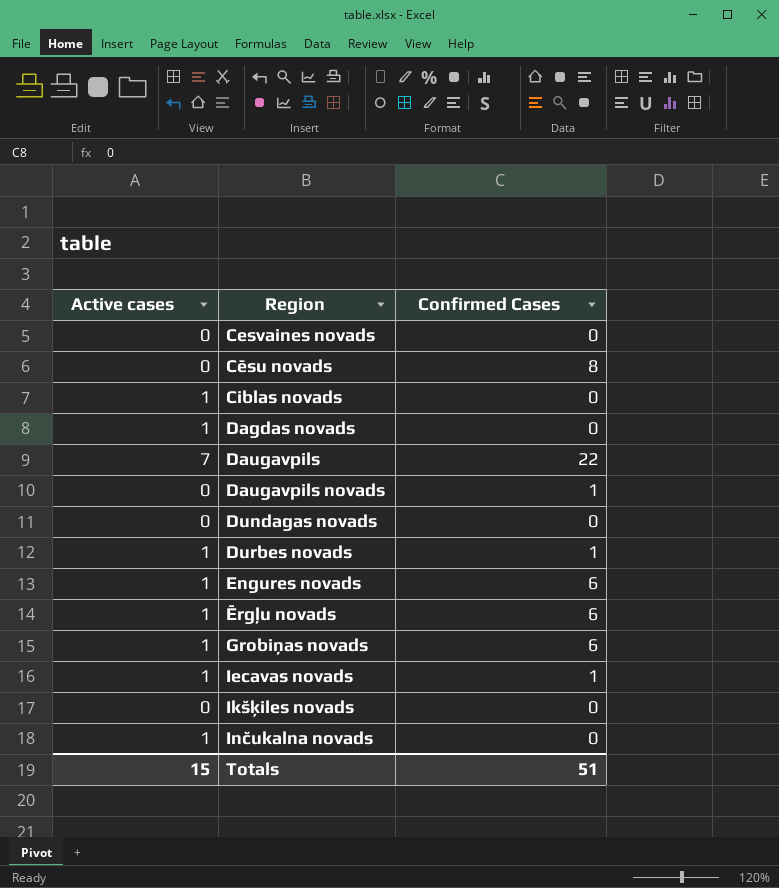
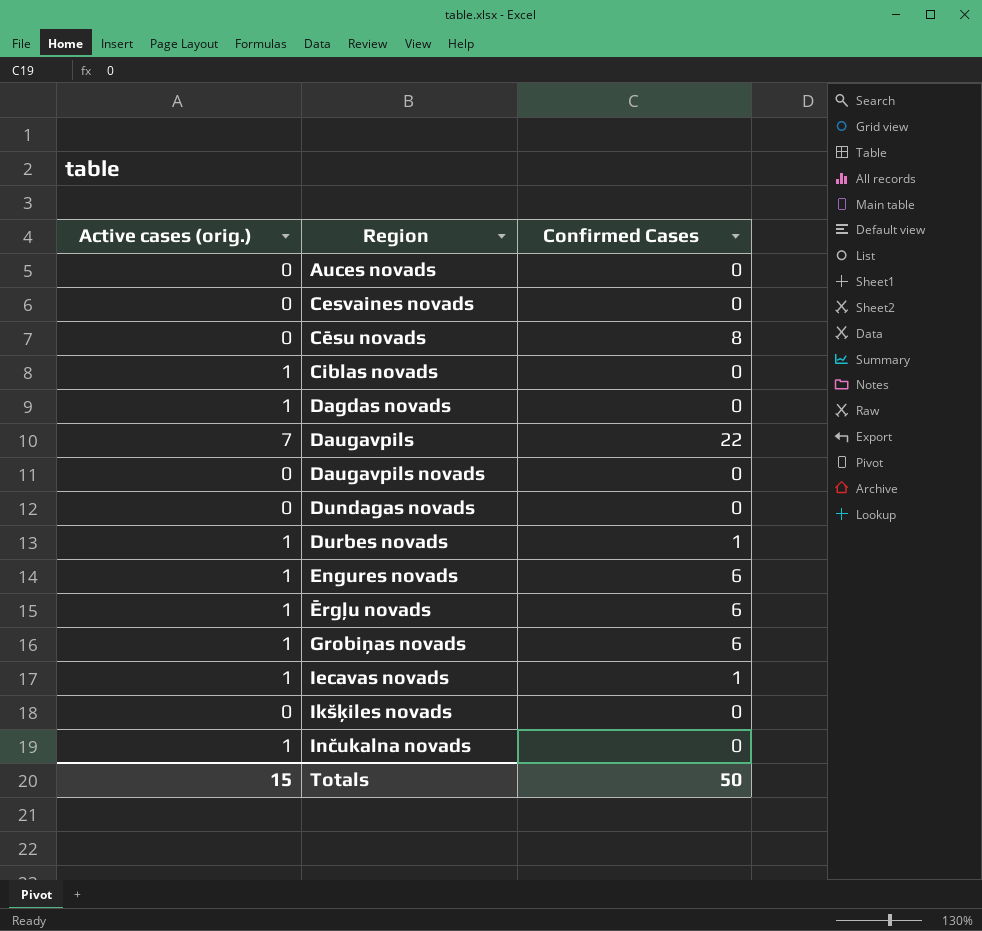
column name: Active cases -> Active cases (orig.)
row Auces novads: none -> 0 | 0
Daugavpils novads | Confirmed Cases: 1 -> 0
Totals | Confirmed Cases: 51 -> 50

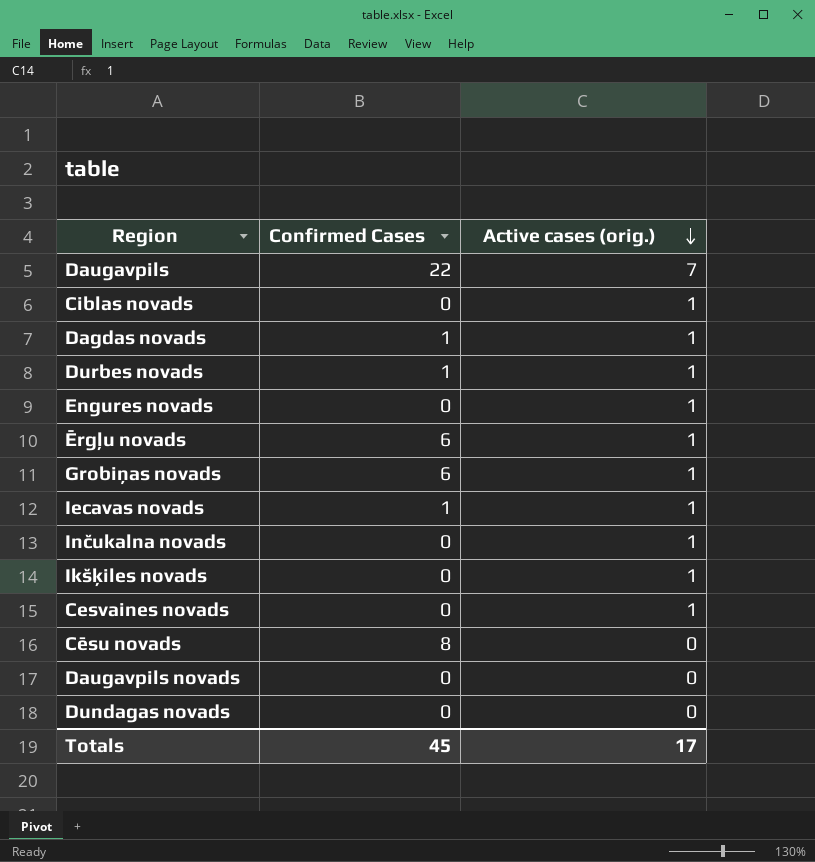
row order: none -> Active cases (orig.) descending
column Active cases (orig.) | position: 1 -> 3
row Auces novads: 0 | 0 -> none
Dagdas novads | Confirmed Cases: 0 -> 1
Engures novads | Confirmed Cases: 6 -> 0
Ikšķiles novads | Active cases (orig.): 0 -> 1
Cesvaines novads | Active cases (orig.): 0 -> 1
Totals | Confirmed Cases: 50 -> 45
Totals | Active cases (orig.): 15 -> 17

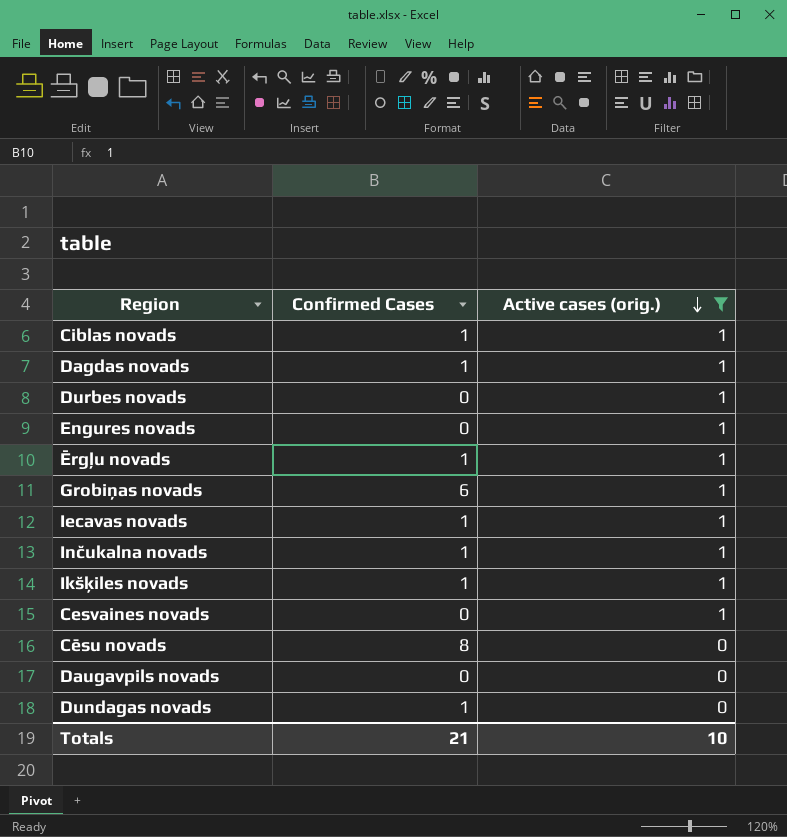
filter: none -> Active cases (orig.) != 7
Ciblas novads | Confirmed Cases: 0 -> 1
Durbes novads | Confirmed Cases: 1 -> 0
Ērgļu novads | Confirmed Cases: 6 -> 1
Inčukalna novads | Confirmed Cases: 0 -> 1
Ikšķiles novads | Confirmed Cases: 0 -> 1
Dundagas novads | Confirmed Cases: 0 -> 1
Totals | Confirmed Cases: 45 -> 21
Totals | Active cases (orig.): 17 -> 10

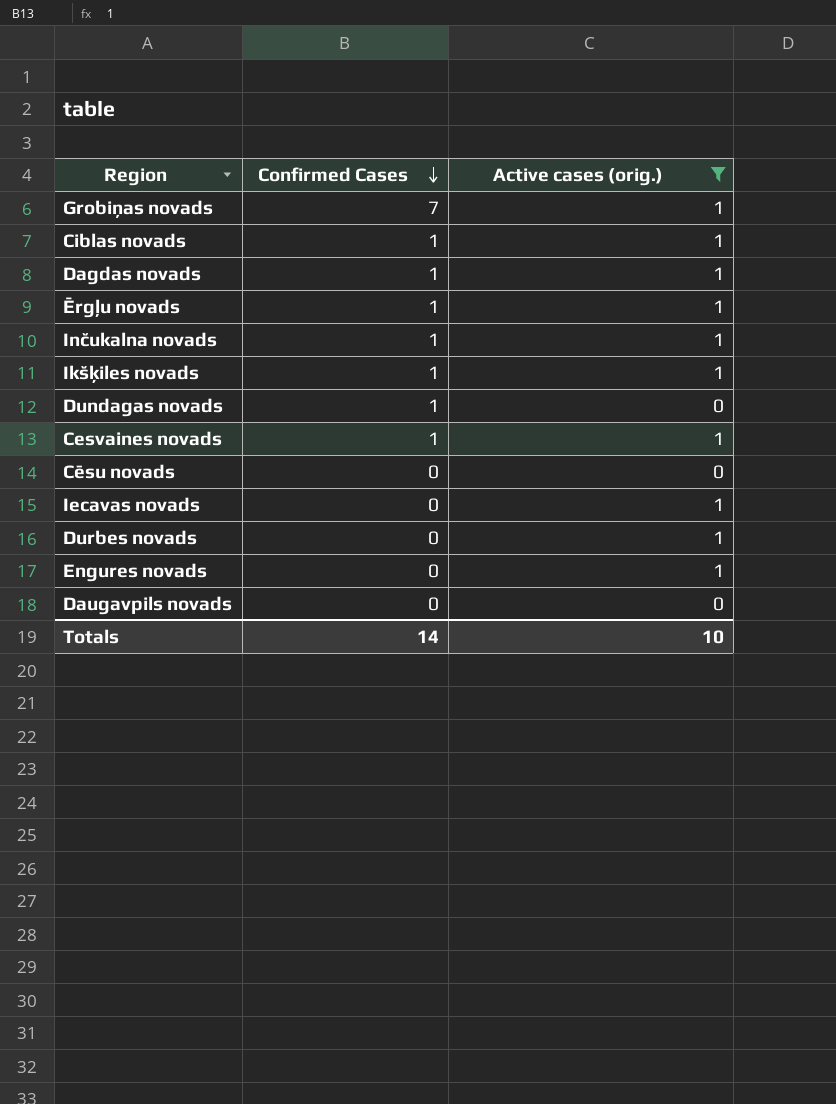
row order: Active cases (orig.) descending -> Confirmed Cases descending
Grobiņas novads | Confirmed Cases: 6 -> 7
Cesvaines novads | Confirmed Cases: 0 -> 1
Cēsu novads | Confirmed Cases: 8 -> 0
Iecavas novads | Confirmed Cases: 1 -> 0
Totals | Confirmed Cases: 21 -> 14

